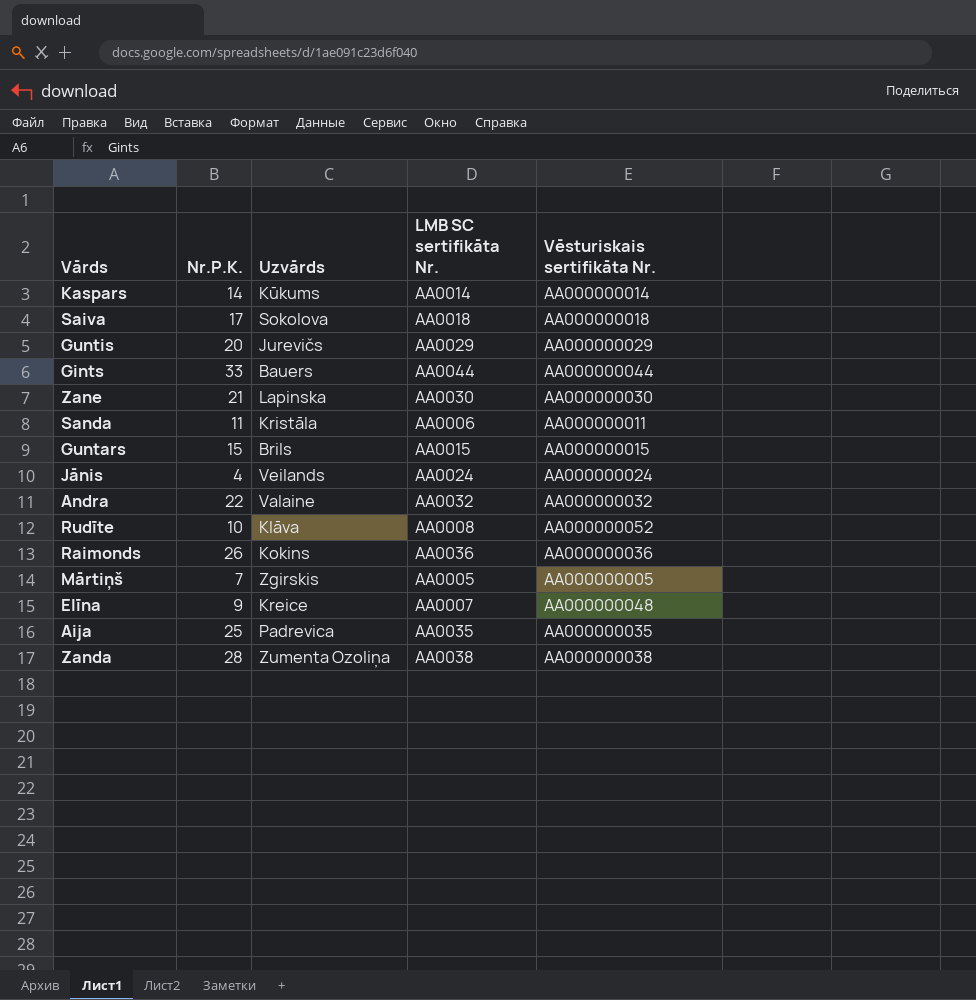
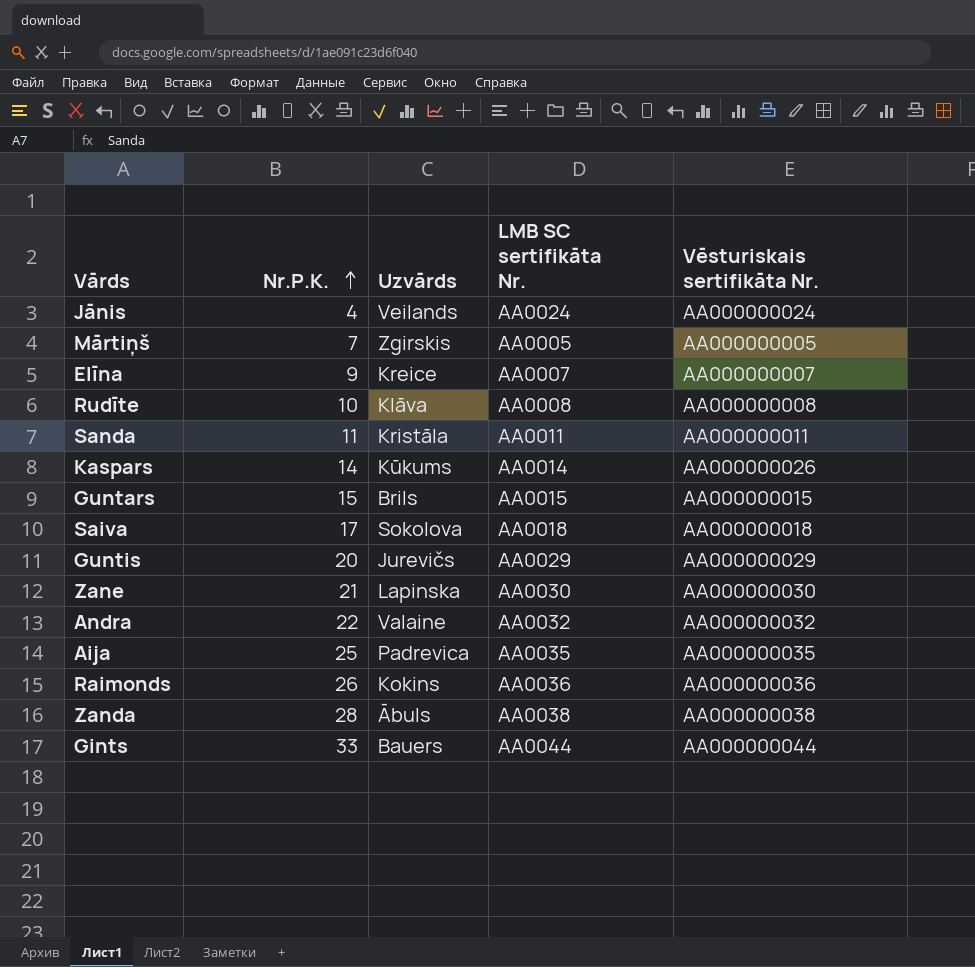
row order: none -> Nr.P.K. ascending
Elīna | Vēsturiskais sertifikāta Nr.: AA000000048 -> AA000000007
Rudīte | Vēsturiskais sertifikāta Nr.: AA000000052 -> AA000000008
Sanda | LMB SC sertifikāta Nr.: AA0006 -> AA0011
Kaspars | Vēsturiskais sertifikāta Nr.: AA000000014 -> AA000000026
Zanda | Uzvārds: Zumenta Ozoliņa -> Ābuls

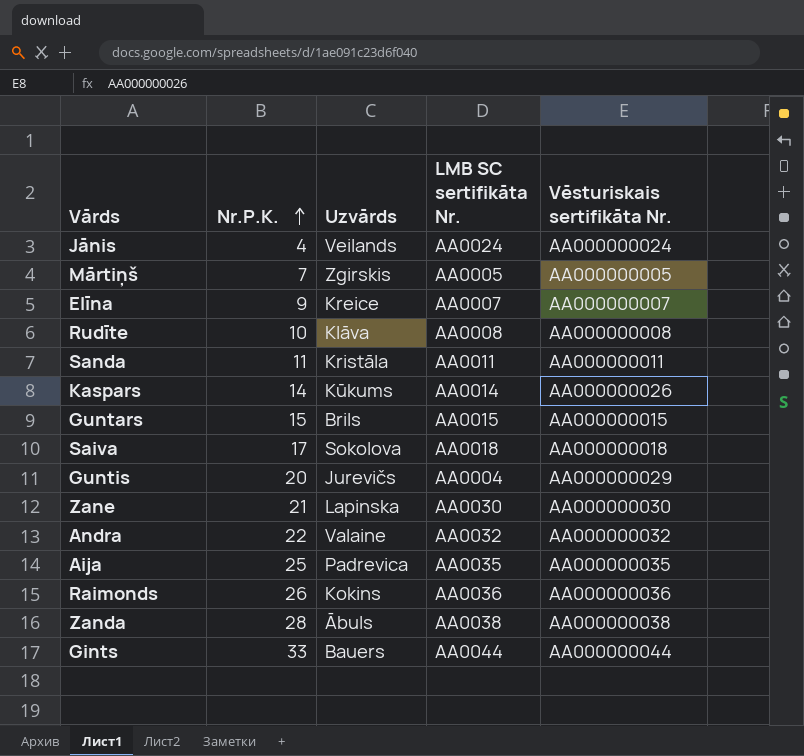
Guntis | LMB SC sertifikāta Nr.: AA0029 -> AA0004

